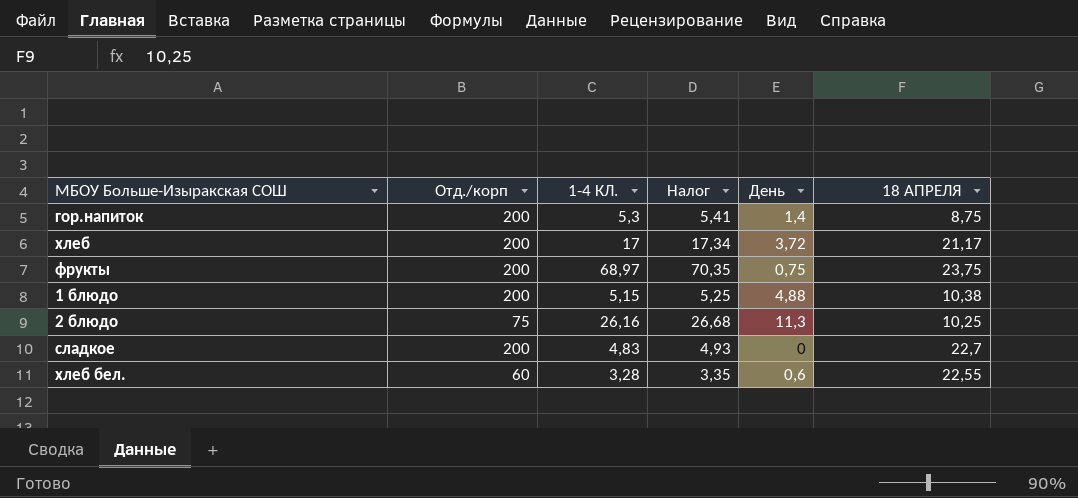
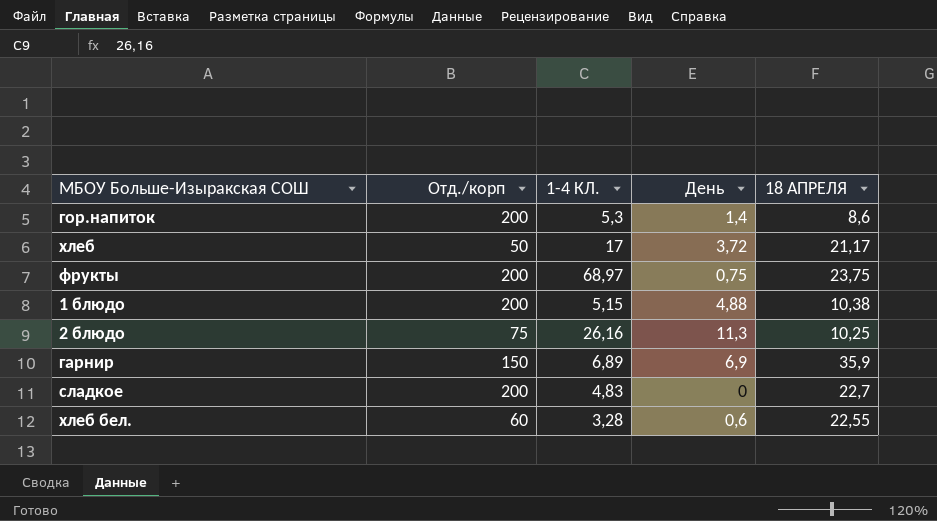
column Налог | formula: [1-4 КЛ.] * 1,02 -> none
гор.напиток | 18 АПРЕЛЯ: 8,75 -> 8,6
хлеб | Отд./корп: 200 -> 50
row гарнир: none -> 150 | 6,89 | 6,9 | 35,9

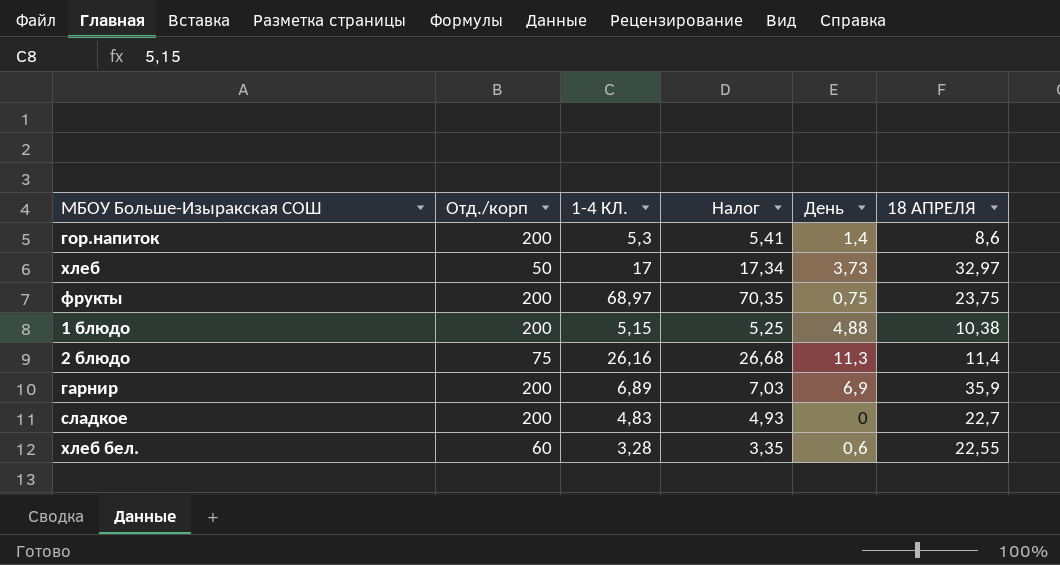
column Налог | formula: none -> [1-4 КЛ.] * 1,02
хлеб | День: 3,72 -> 3,73
хлеб | 18 АПРЕЛЯ: 21,17 -> 32,97
2 блюдо | 18 АПРЕЛЯ: 10,25 -> 11,4
гарнир | Отд./корп: 150 -> 200

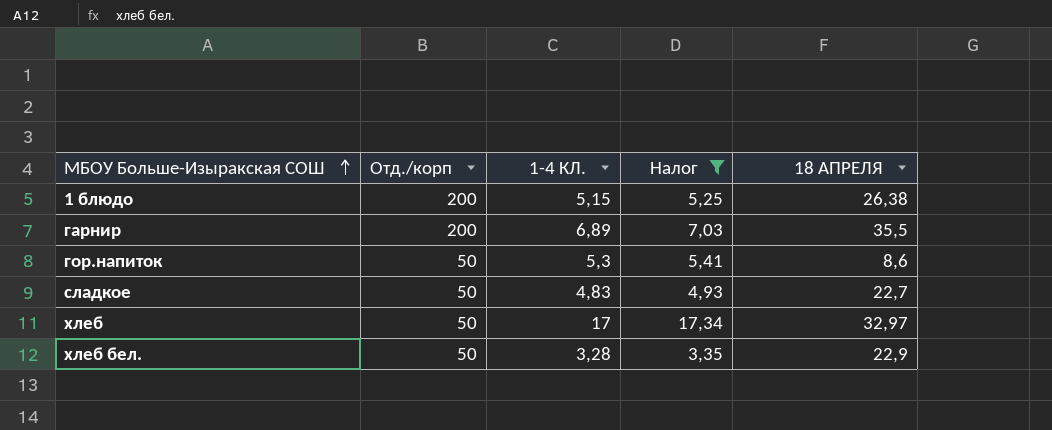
filter: none -> Налог <= 17,34
row order: none -> МБОУ Больше-Изыракская СОШ ascending
column День | position: 5 -> none
1 блюдо | 18 АПРЕЛЯ: 10,38 -> 26,38
гарнир | 18 АПРЕЛЯ: 35,9 -> 35,5
гор.напиток | Отд./корп: 200 -> 50
сладкое | Отд./корп: 200 -> 50
хлеб бел. | Отд./корп: 60 -> 50
хлеб бел. | 18 АПРЕЛЯ: 22,55 -> 22,9

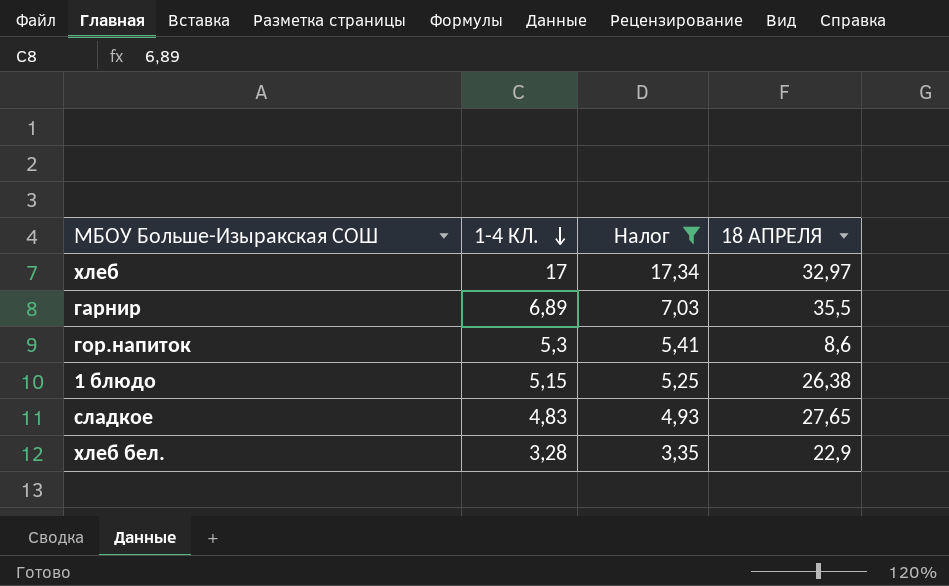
row order: МБОУ Больше-Изыракская СОШ ascending -> 1-4 КЛ. descending
column Отд./корп | position: 2 -> none
сладкое | 18 АПРЕЛЯ: 22,7 -> 27,65

